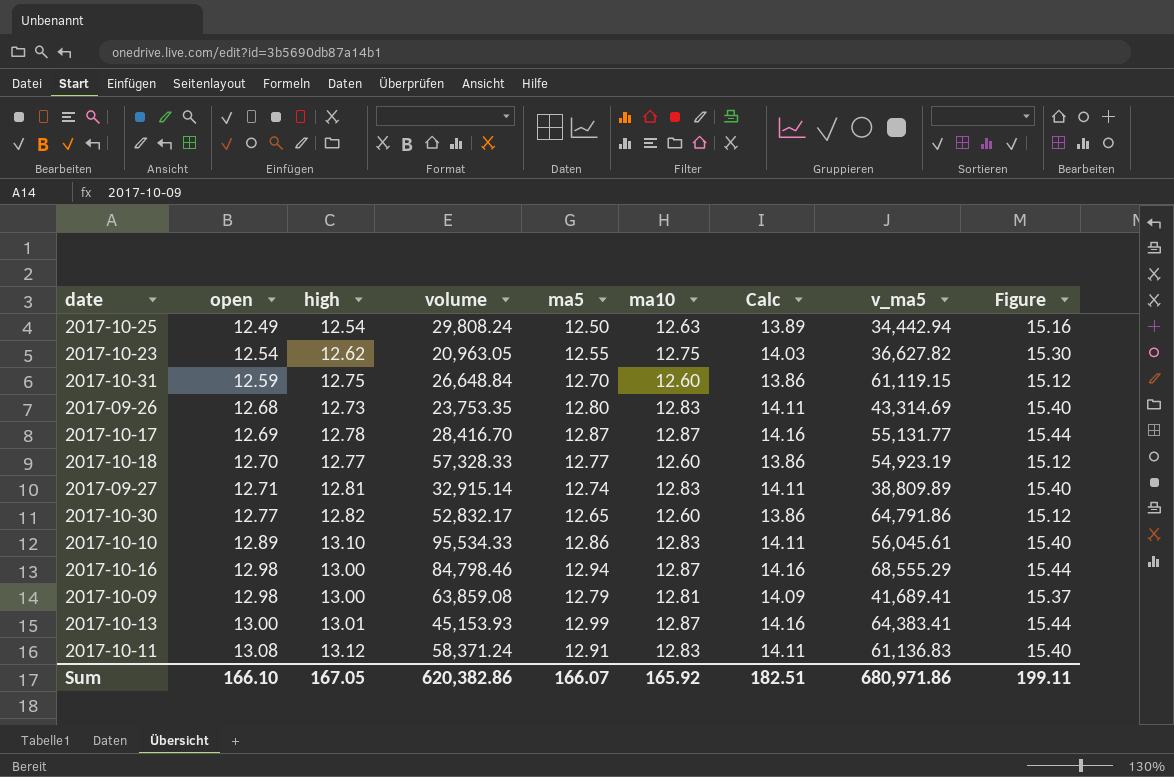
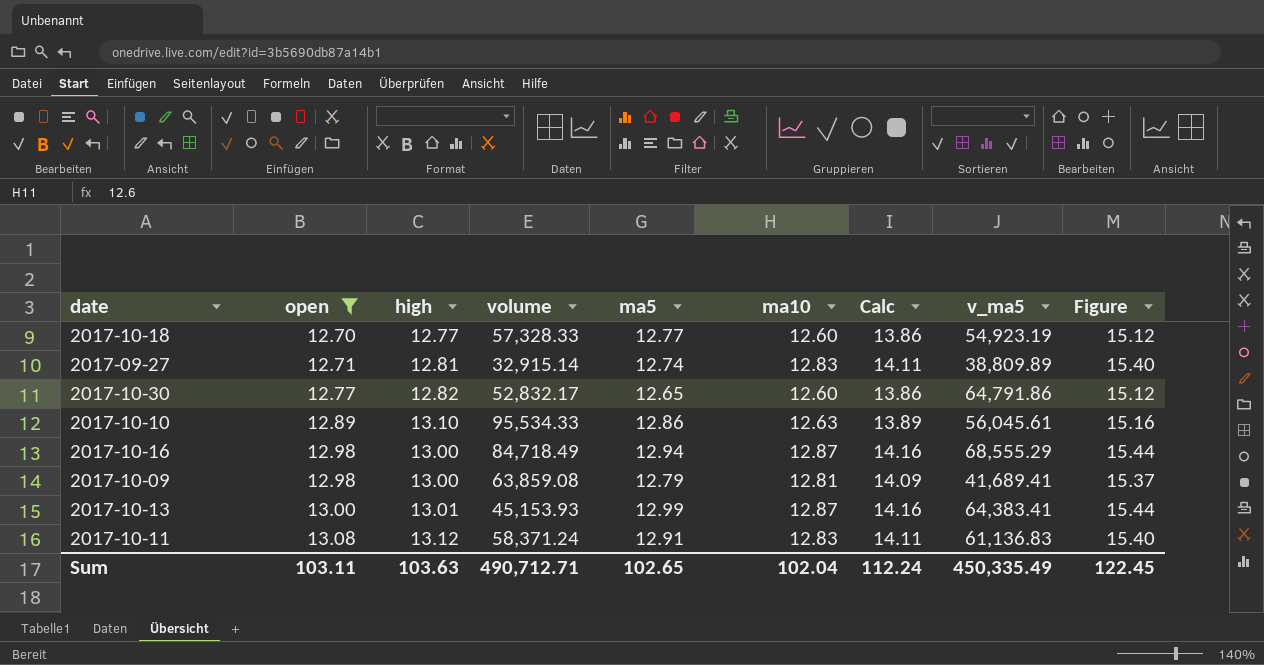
filter: none -> open >= 12.70
2017-10-10 | ma10: 12.83 -> 12.63
2017-10-10 | Calc: 14.11 -> 13.89
2017-10-10 | Figure: 15.40 -> 15.16
2017-10-16 | volume: 84,798.46 -> 84,718.49
Sum | open: 166.10 -> 103.11
Sum | high: 167.05 -> 103.63
Sum | volume: 620,382.86 -> 490,712.71
Sum | ma5: 166.07 -> 102.65
Sum | ma10: 165.92 -> 102.04
Sum | Calc: 182.51 -> 112.24
Sum | v_ma5: 680,971.86 -> 450,335.49
Sum | Figure: 199.11 -> 122.45

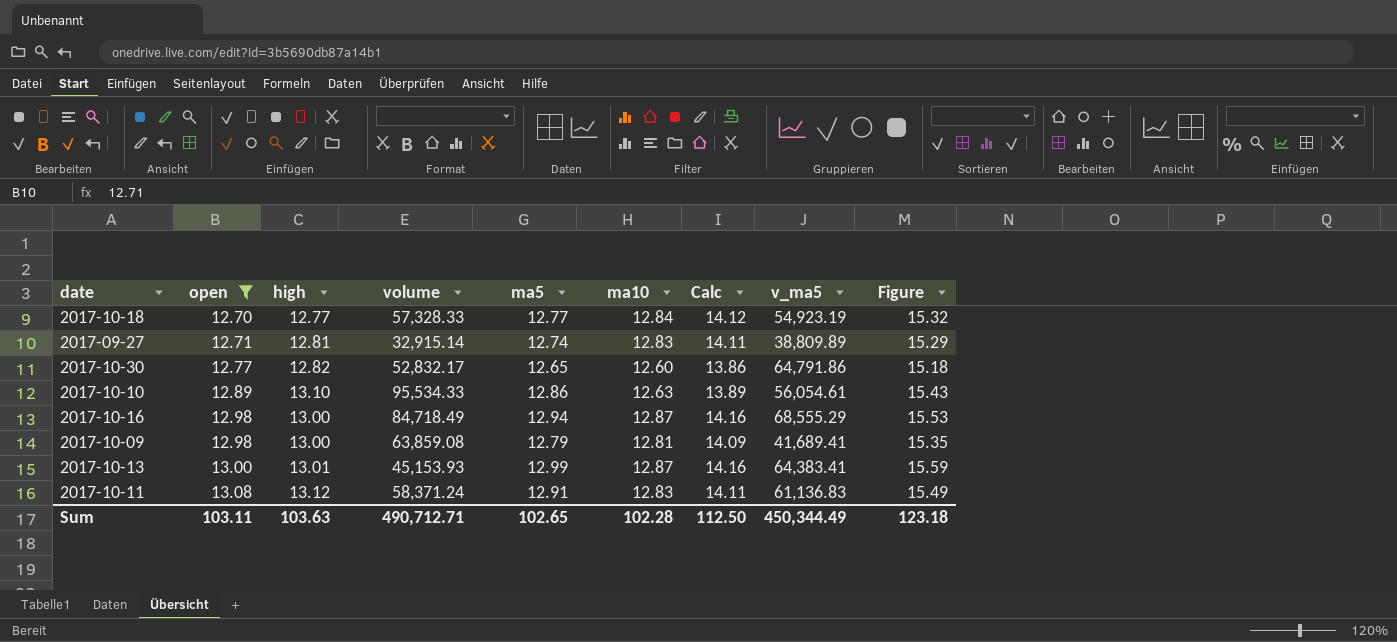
column Figure | formula: [ma10] * 1.2 -> [ma5] * 1.2
2017-10-18 | ma10: 12.60 -> 12.84
2017-10-18 | Calc: 13.86 -> 14.12
2017-10-10 | v_ma5: 56,045.61 -> 56,054.61
Sum | ma10: 102.04 -> 102.28
Sum | Calc: 112.24 -> 112.50
Sum | v_ma5: 450,335.49 -> 450,344.49
Sum | Figure: 122.45 -> 123.18

